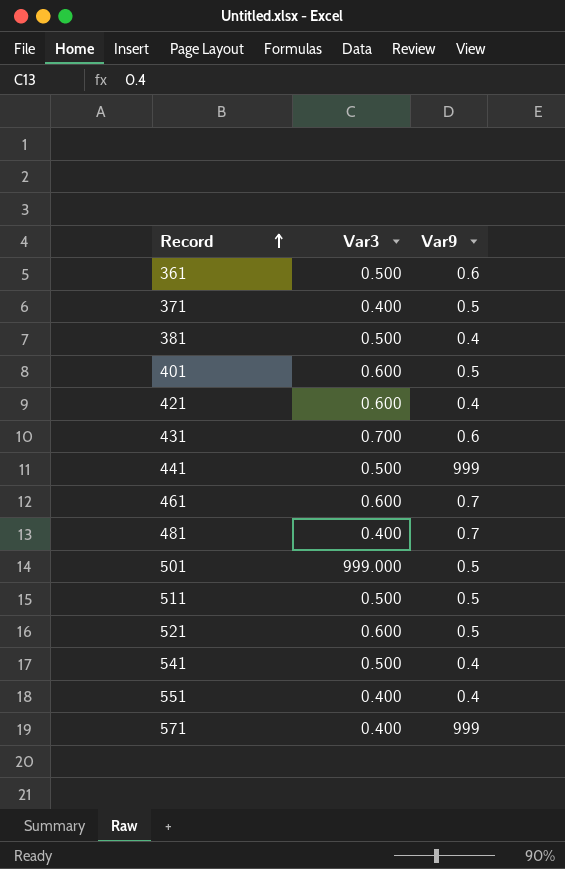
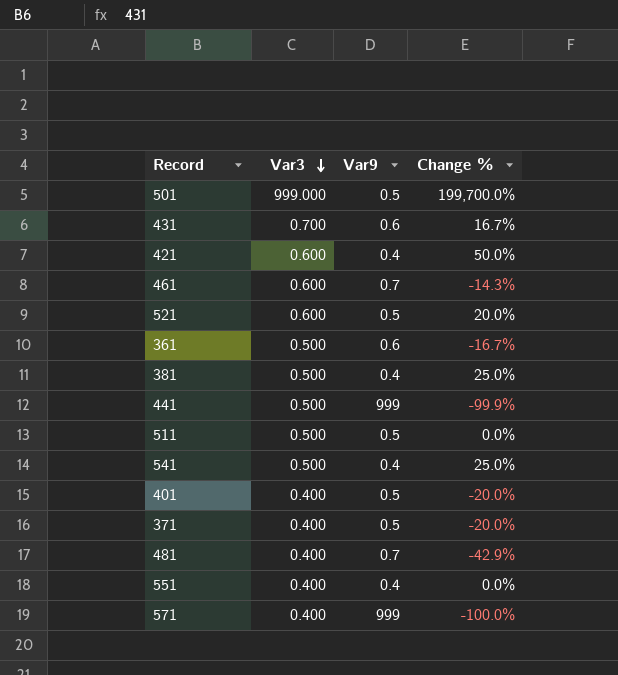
row order: Record ascending -> Var3 descending
column Change % | formula: none -> ([Var3] - [Var9]) / [Var9]
401 | Var3: 0.600 -> 0.400

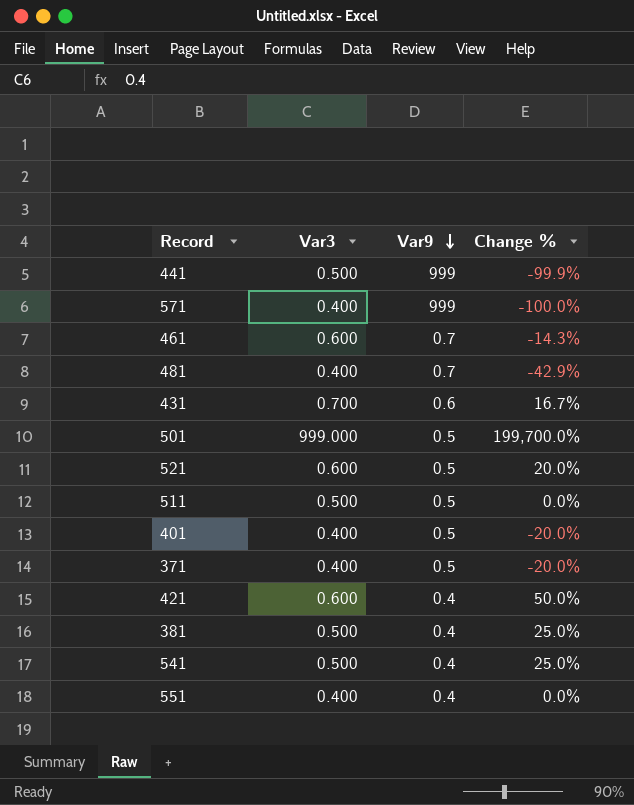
row order: Var3 descending -> Var9 descending
row 361: 0.500 | 0.6 | -16.7% -> none

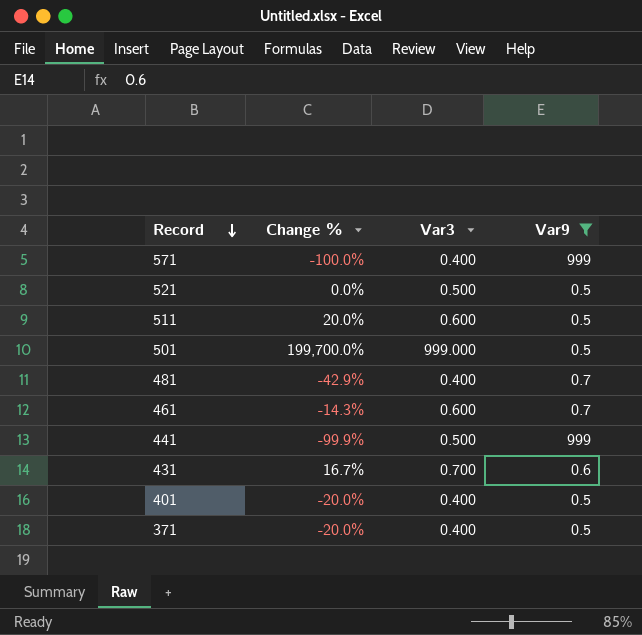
filter: none -> Var9 != 0.4
row order: Var9 descending -> Record descending
column Change % | position: 4 -> 2
521 | Change %: 20.0% -> 0.0%
521 | Var3: 0.600 -> 0.500
511 | Change %: 0.0% -> 20.0%
511 | Var3: 0.500 -> 0.600

